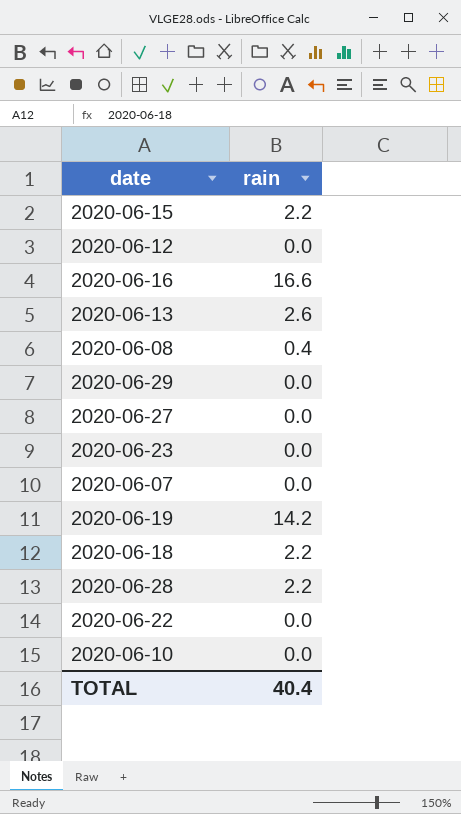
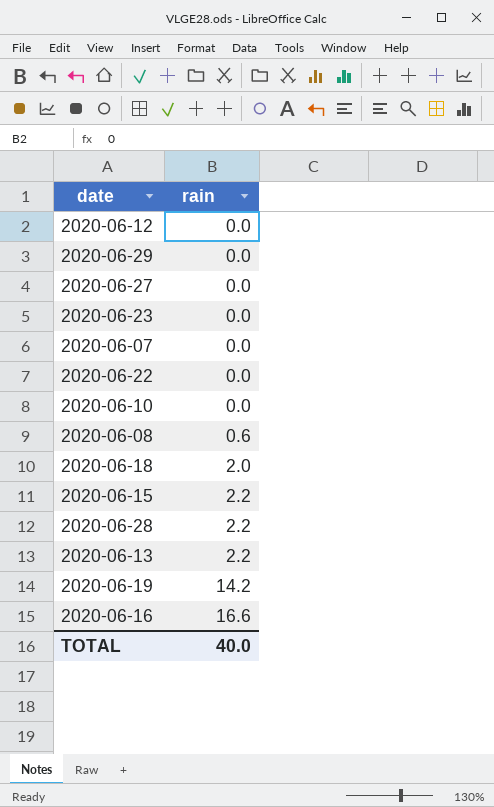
row order: none -> rain ascending
2020-06-08 | rain: 0.4 -> 0.6
2020-06-18 | rain: 2.2 -> 2.0
2020-06-13 | rain: 2.6 -> 2.2
TOTAL | rain: 40.4 -> 40.0

